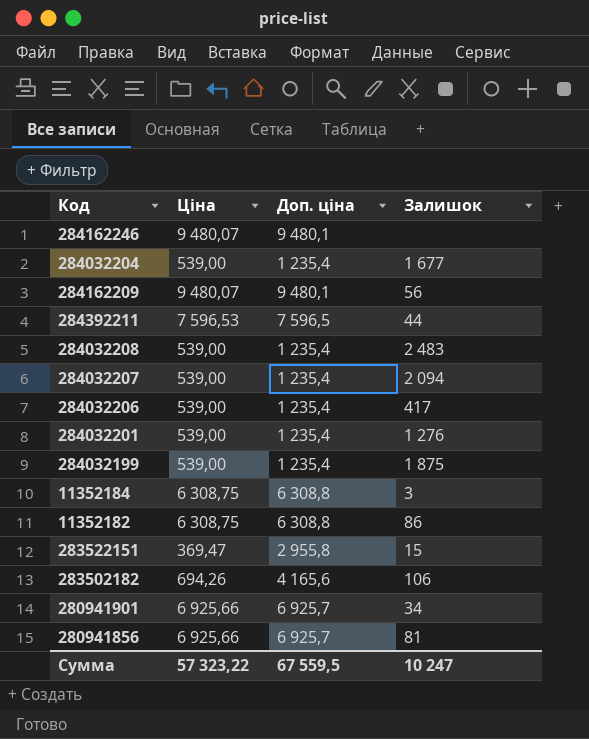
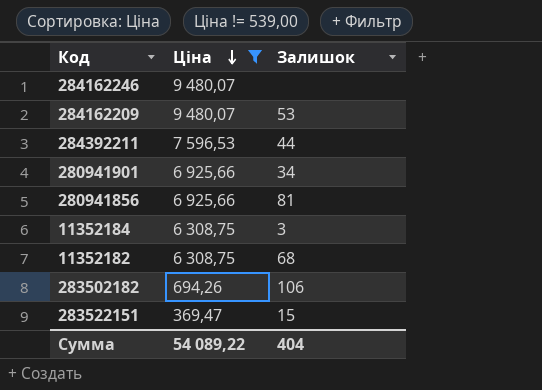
filter: none -> Ціна != 539,00
row order: none -> Ціна descending
column Доп. ціна | position: 3 -> none
284162209 | Залишок: 56 -> 53
11352182 | Залишок: 86 -> 68
Сумма | Ціна: 57 323,22 -> 54 089,22
Сумма | Залишок: 10 247 -> 404

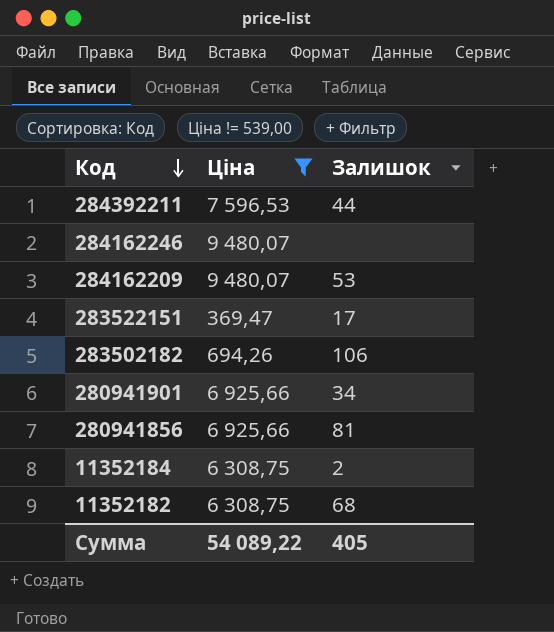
row order: Ціна descending -> Код descending
283522151 | Залишок: 15 -> 17
11352184 | Залишок: 3 -> 2
Сумма | Залишок: 404 -> 405

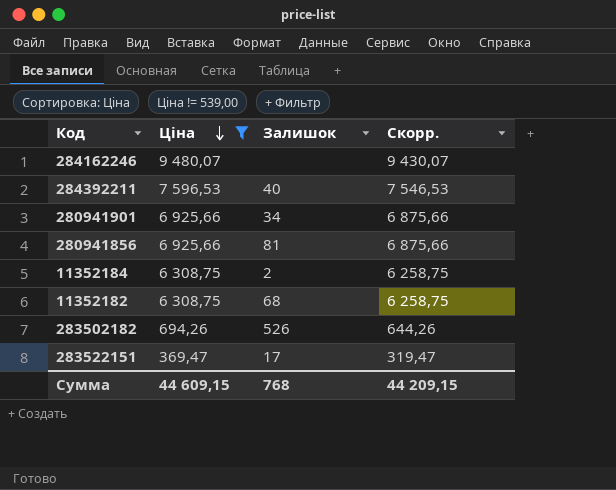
row order: Код descending -> Ціна descending
column Скорр. | formula: none -> [Ціна] - 50
row 284162209: 9 480,07 | 53 -> none
284392211 | Залишок: 44 -> 40
283502182 | Залишок: 106 -> 526
Сумма | Ціна: 54 089,22 -> 44 609,15
Сумма | Залишок: 405 -> 768

